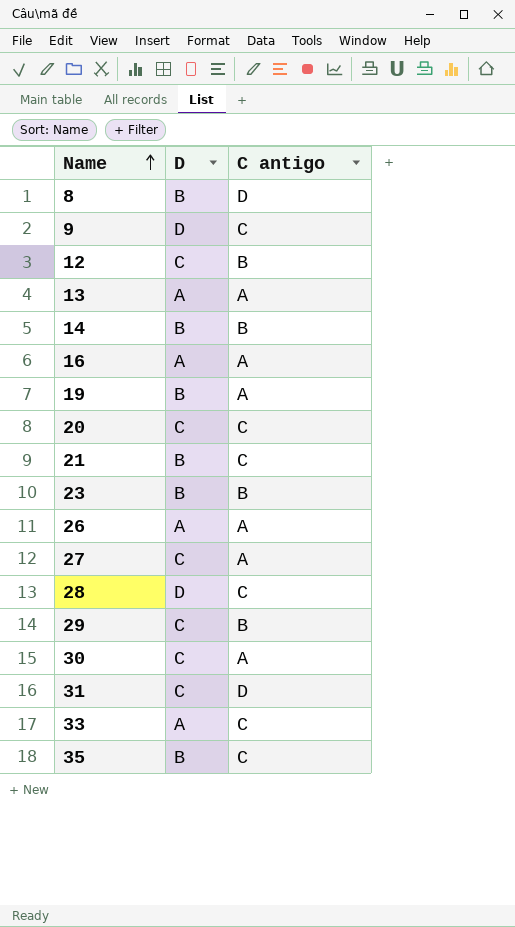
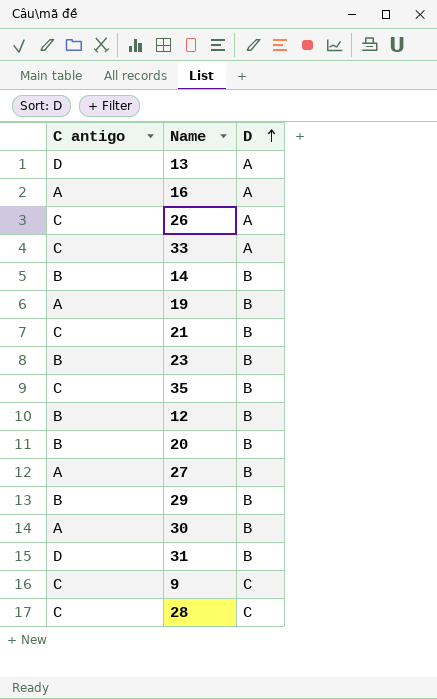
row order: Name ascending -> D ascending
column C antigo | position: 3 -> 1
row 8: B | D -> none
13 | C antigo: A -> D
26 | C antigo: A -> C
12 | D: C -> B
20 | C antigo: C -> B
20 | D: C -> B
27 | D: C -> B
29 | D: C -> B
30 | D: C -> B
31 | D: C -> B
9 | D: D -> C
28 | D: D -> C

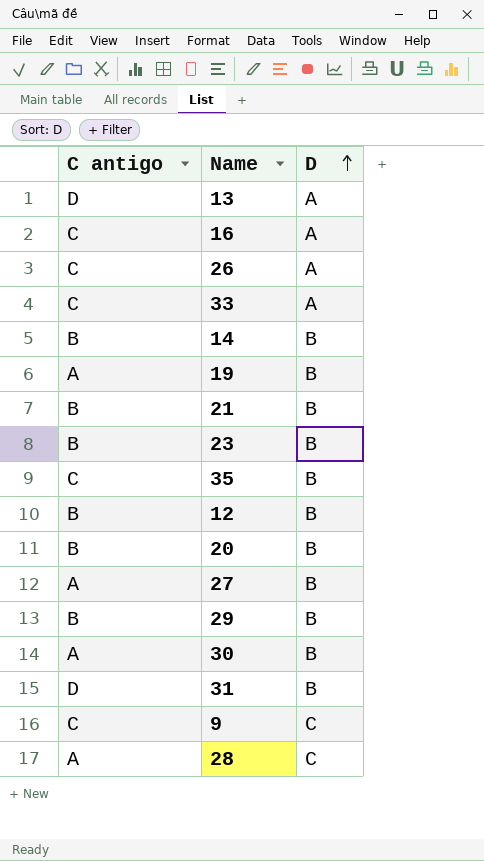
16 | C antigo: A -> C
21 | C antigo: C -> B
28 | C antigo: C -> A

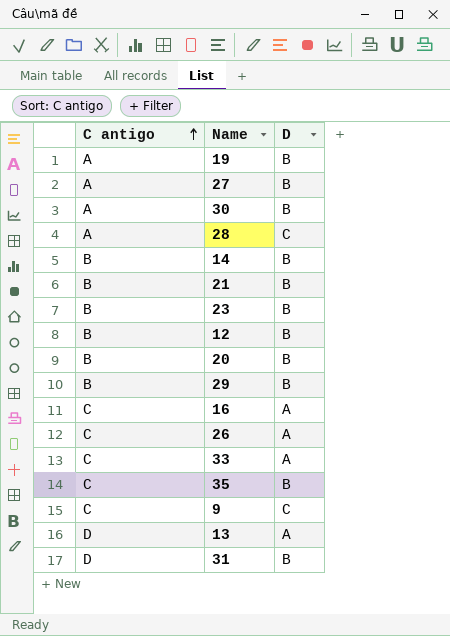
row order: D ascending -> C antigo ascending

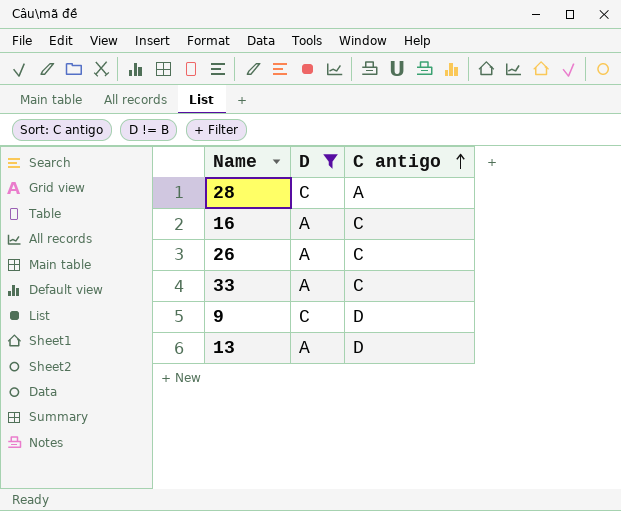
filter: none -> D != B
column C antigo | position: 1 -> 3
9 | C antigo: C -> D

